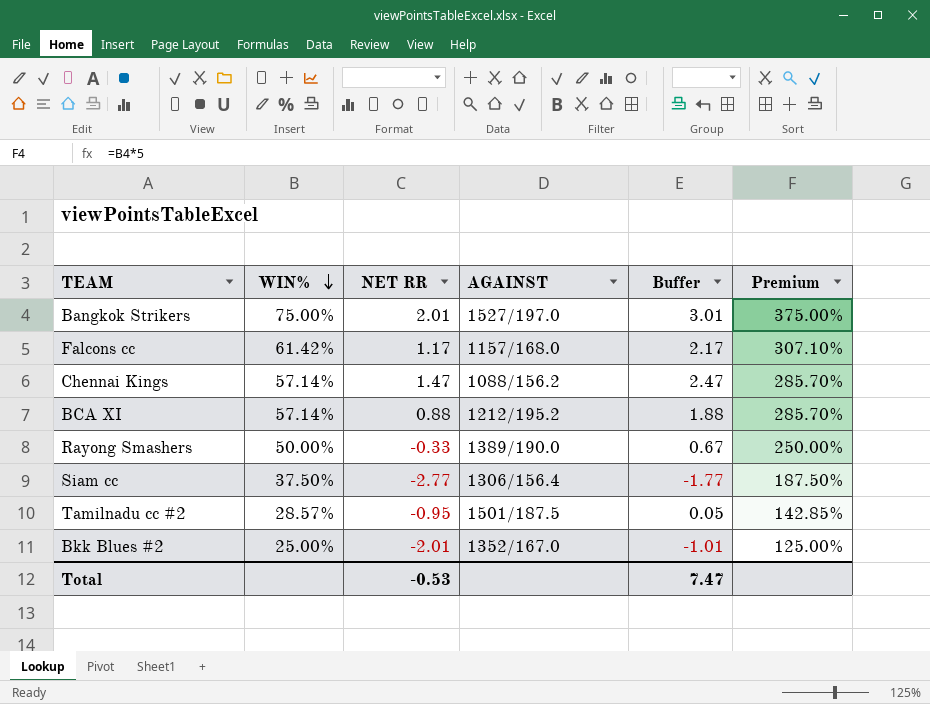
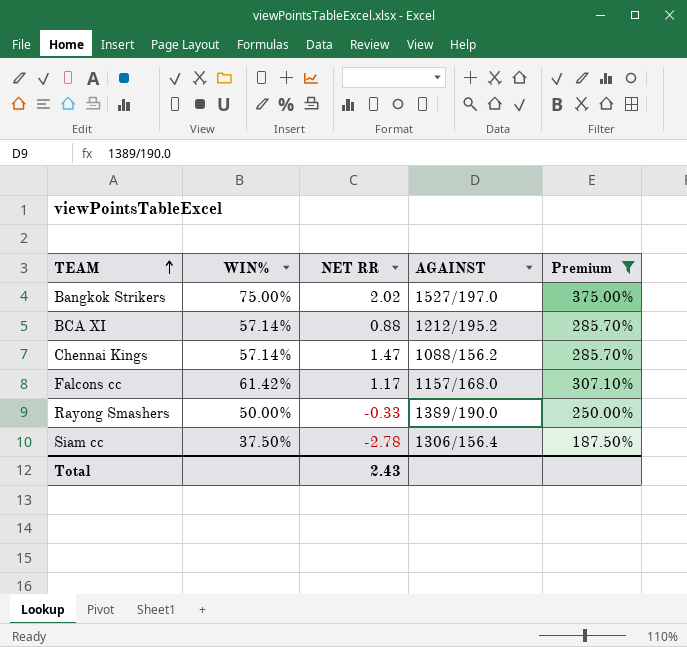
filter: none -> Premium >= 187.50%
row order: WIN% descending -> TEAM ascending
column Buffer | formula: [NET RR] + 1 -> none
Bangkok Strikers | NET RR: 2.01 -> 2.02
Siam cc | NET RR: -2.77 -> -2.78
Total | NET RR: -0.53 -> 2.43

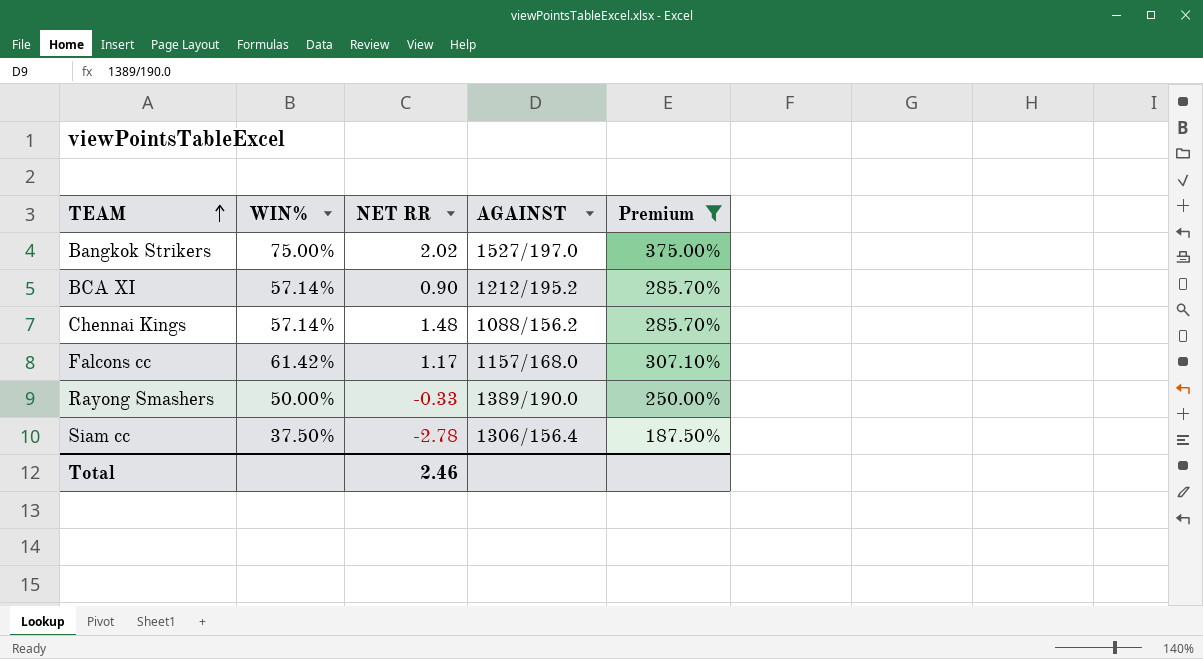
BCA XI | NET RR: 0.88 -> 0.90
Chennai Kings | NET RR: 1.47 -> 1.48
Total | NET RR: 2.43 -> 2.46

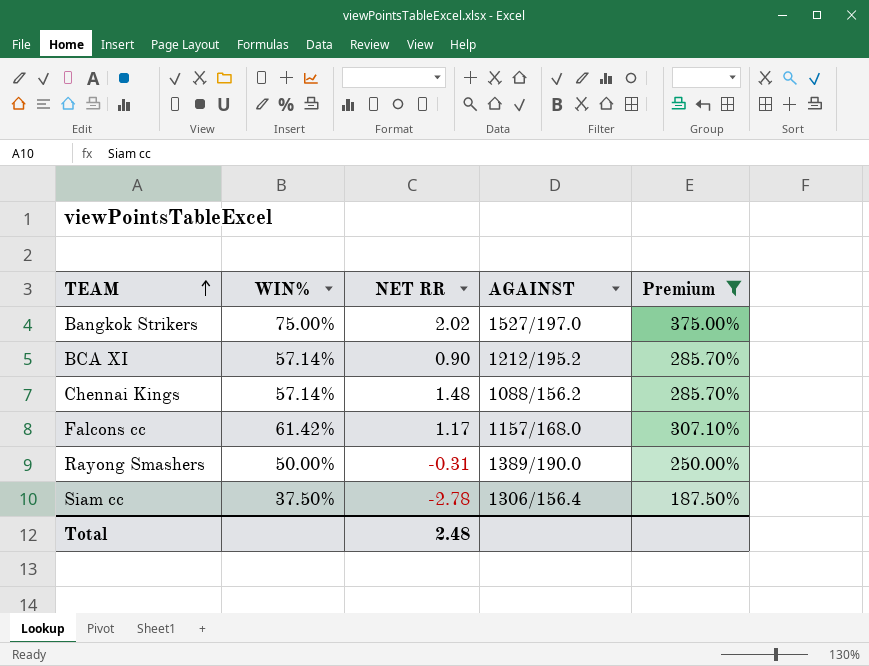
Rayong Smashers | NET RR: -0.33 -> -0.31
Total | NET RR: 2.46 -> 2.48

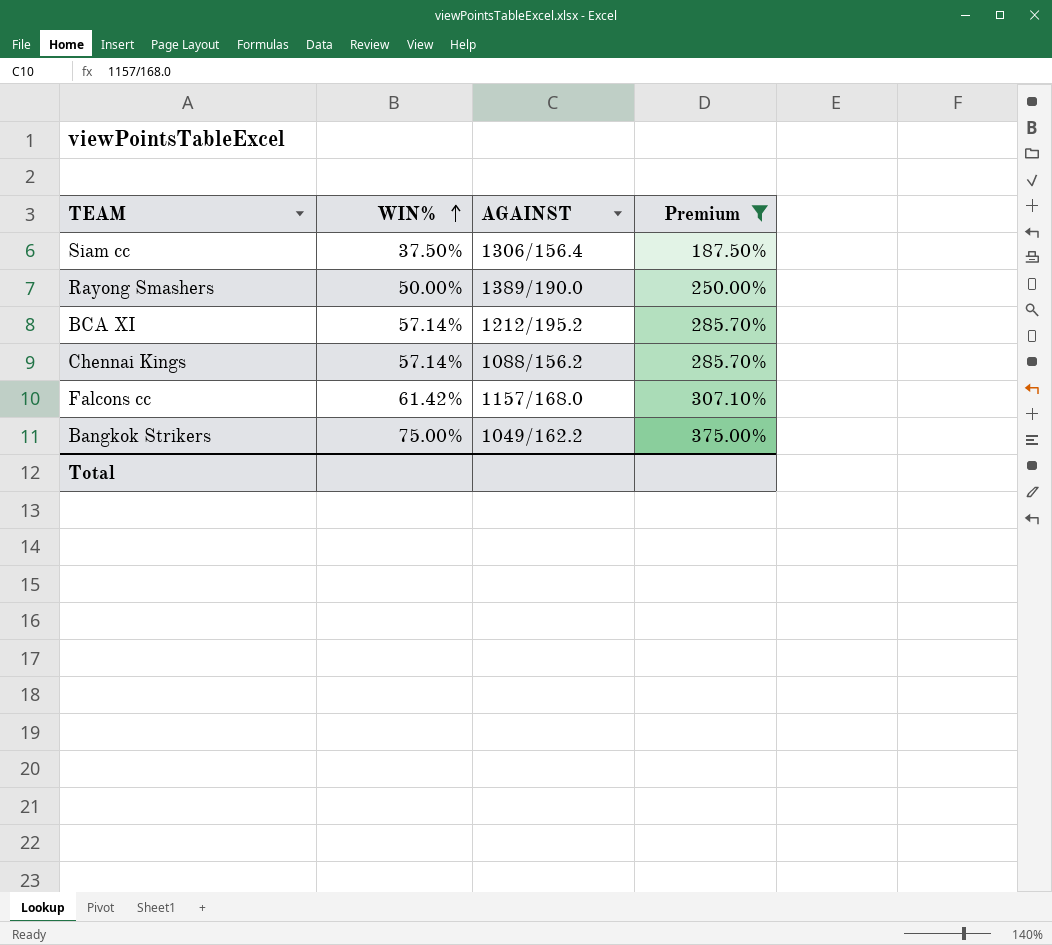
row order: TEAM ascending -> WIN% ascending
column NET RR | position: 3 -> none
Bangkok Strikers | AGAINST: 1527/197.0 -> 1049/162.2

